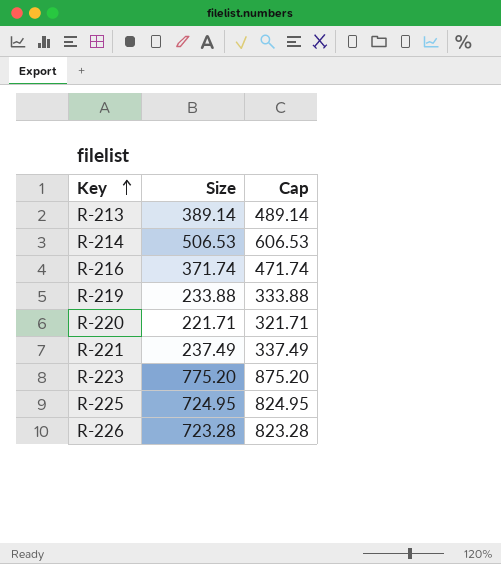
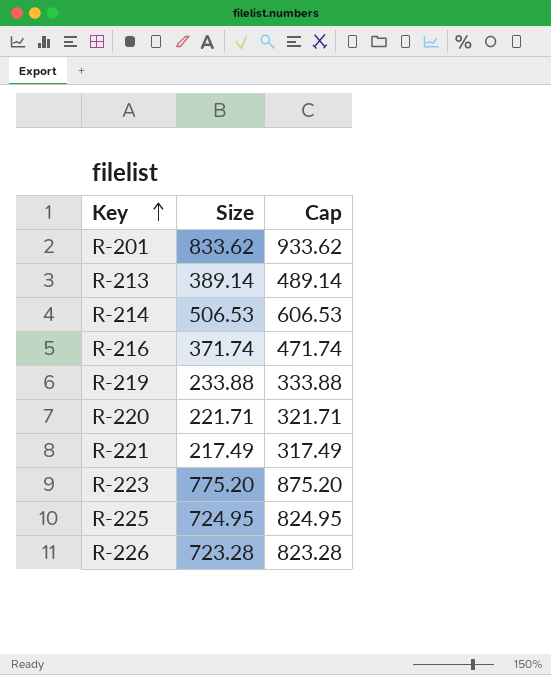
row R-201: none -> 833.62 | 933.62
R-221 | Size: 237.49 -> 217.49
R-221 | Cap: 337.49 -> 317.49

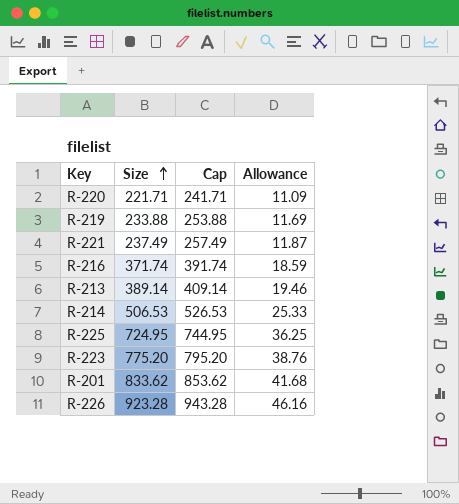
row order: Key ascending -> Size ascending
column Cap | formula: [Size] + 100 -> [Size] + 20
column Allowance | formula: none -> [Size] * 0.05
R-221 | Size: 217.49 -> 237.49
R-226 | Size: 723.28 -> 923.28

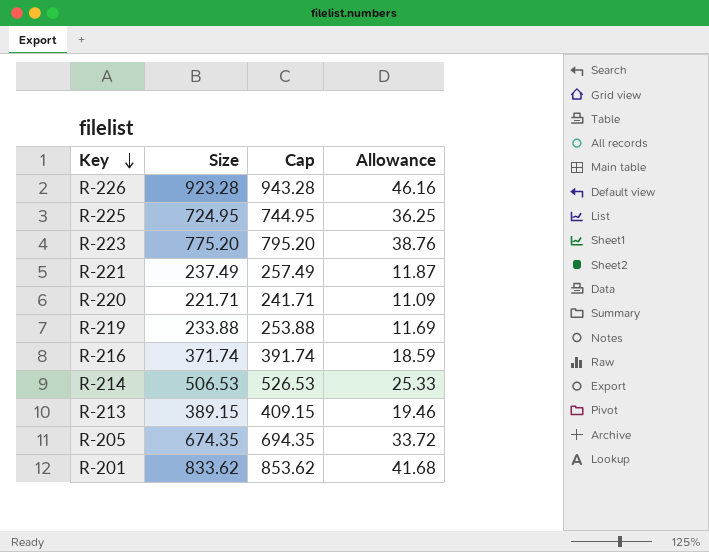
row order: Size ascending -> Key descending
R-213 | Size: 389.14 -> 389.15
R-213 | Cap: 409.14 -> 409.15
row R-205: none -> 674.35 | 694.35 | 33.72

